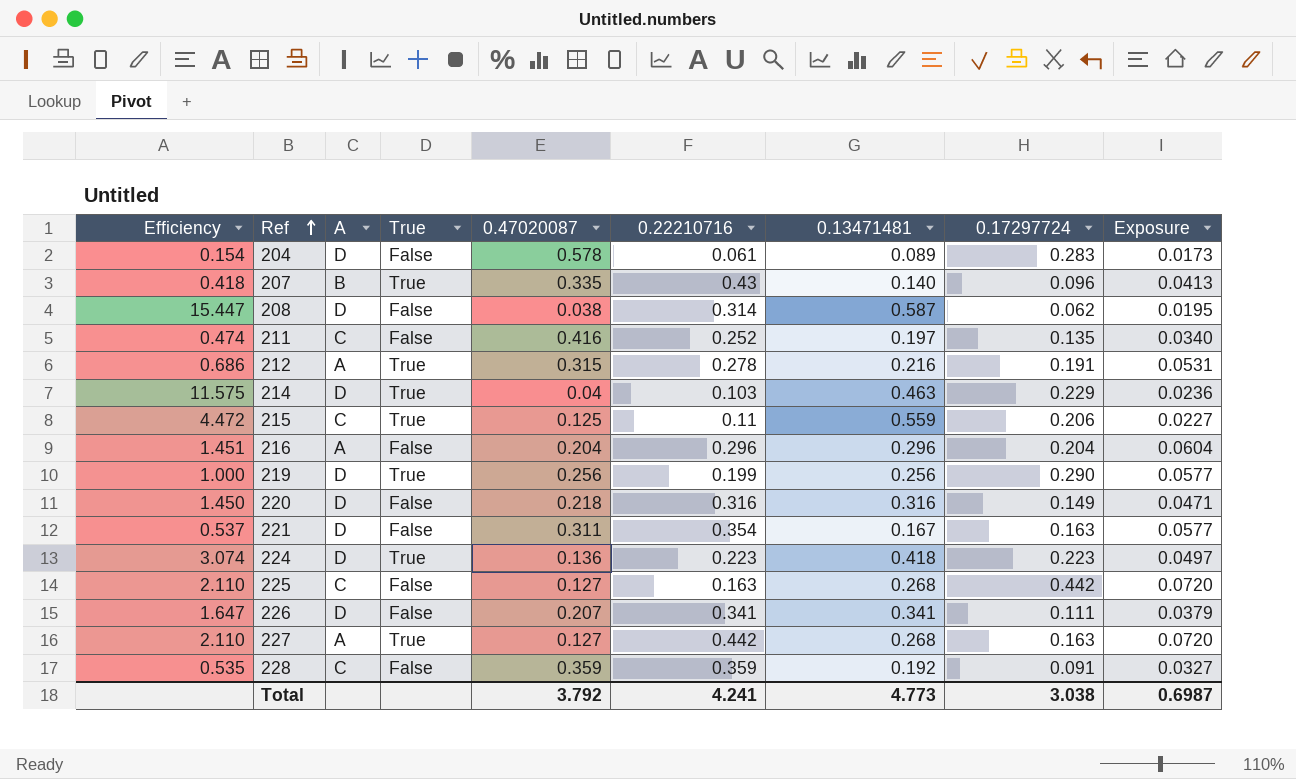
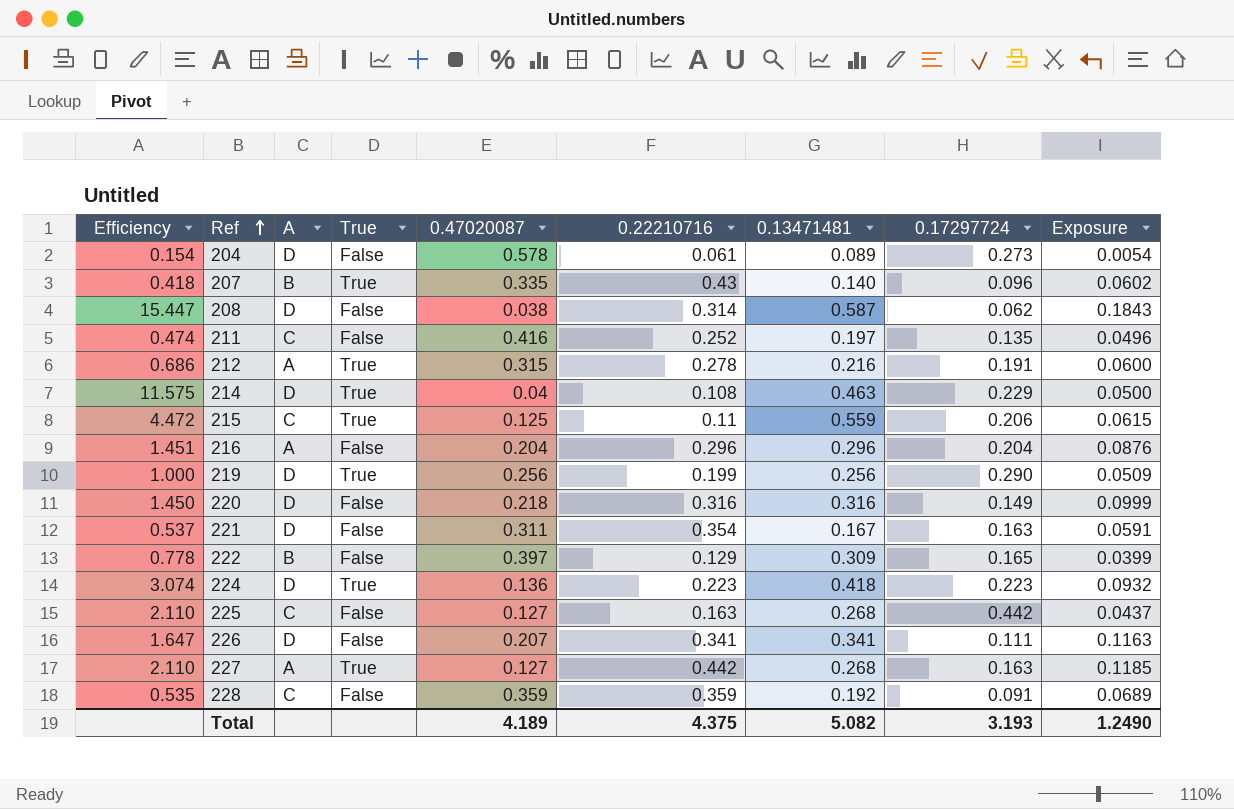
column Exposure | formula: [0.22210716] * [0.17297724] -> [0.22210716] * [0.13471481]
204 | 0.17297724: 0.283 -> 0.273
214 | 0.22210716: 0.103 -> 0.108
row 222: none -> 0.778 | B | False | 0.397 | 0.129 | 0.309 | 0.165 | 0.0399
Total | 0.47020087: 3.792 -> 4.189
Total | 0.22210716: 4.241 -> 4.375
Total | 0.13471481: 4.773 -> 5.082
Total | 0.17297724: 3.038 -> 3.193
Total | Exposure: 0.6987 -> 1.2490

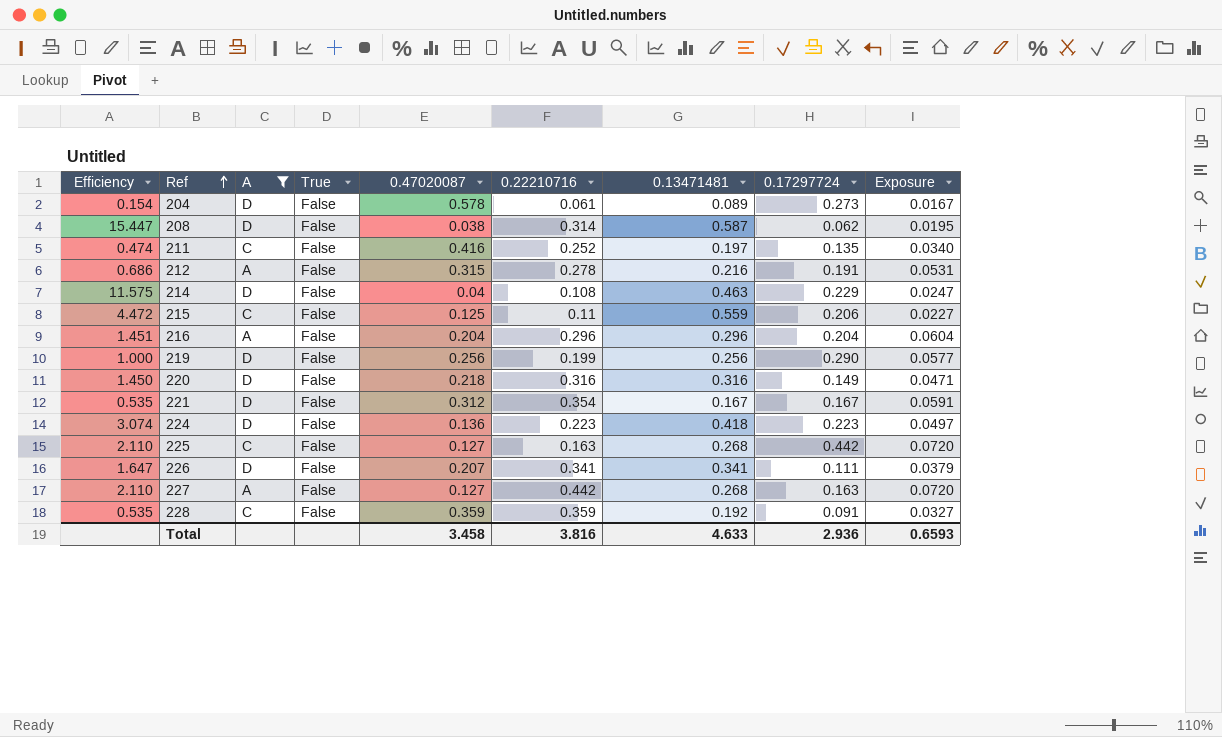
filter: none -> A != B
column Exposure | formula: [0.22210716] * [0.13471481] -> [0.22210716] * [0.17297724]
212 | True: True -> False
214 | True: True -> False
215 | True: True -> False
219 | True: True -> False
221 | Efficiency: 0.537 -> 0.535
221 | 0.47020087: 0.311 -> 0.312
221 | 0.17297724: 0.163 -> 0.167
224 | True: True -> False
227 | True: True -> False
Total | 0.47020087: 4.189 -> 3.458
Total | 0.22210716: 4.375 -> 3.816
Total | 0.13471481: 5.082 -> 4.633
Total | 0.17297724: 3.193 -> 2.936
Total | Exposure: 1.2490 -> 0.6593

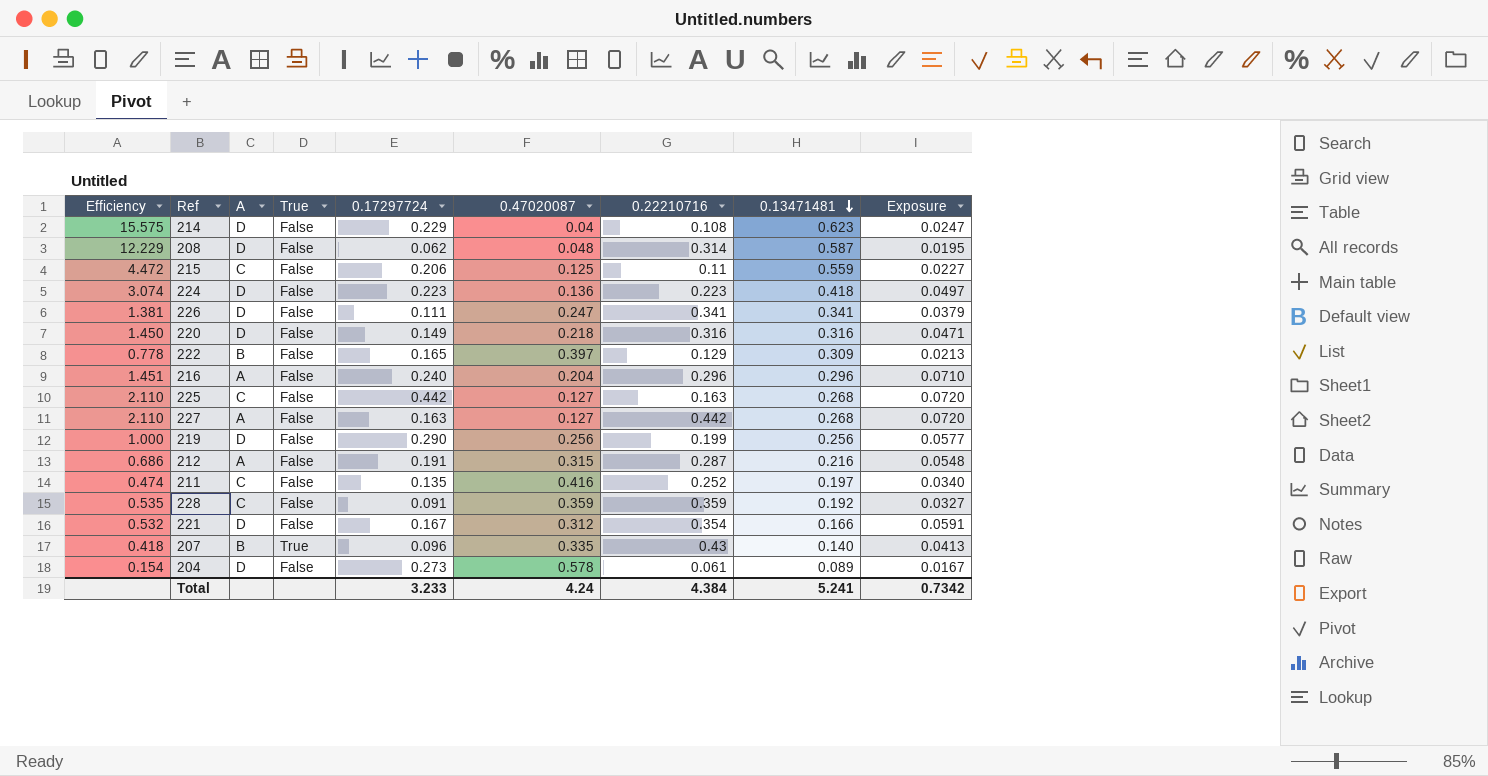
filter: A != B -> none
row order: Ref ascending -> 0.13471481 descending
column 0.17297724 | position: 8 -> 5
214 | Efficiency: 11.575 -> 15.575
214 | 0.13471481: 0.463 -> 0.623
208 | Efficiency: 15.447 -> 12.229
208 | 0.47020087: 0.038 -> 0.048
226 | Efficiency: 1.647 -> 1.381
226 | 0.47020087: 0.207 -> 0.247
216 | 0.17297724: 0.204 -> 0.240
216 | Exposure: 0.0604 -> 0.0710
212 | 0.22210716: 0.278 -> 0.287
212 | Exposure: 0.0531 -> 0.0548
221 | Efficiency: 0.535 -> 0.532
221 | 0.13471481: 0.167 -> 0.166
Total | 0.17297724: 2.936 -> 3.233
Total | 0.47020087: 3.458 -> 4.24
Total | 0.22210716: 3.816 -> 4.384
Total | 0.13471481: 4.633 -> 5.241
Total | Exposure: 0.6593 -> 0.7342

